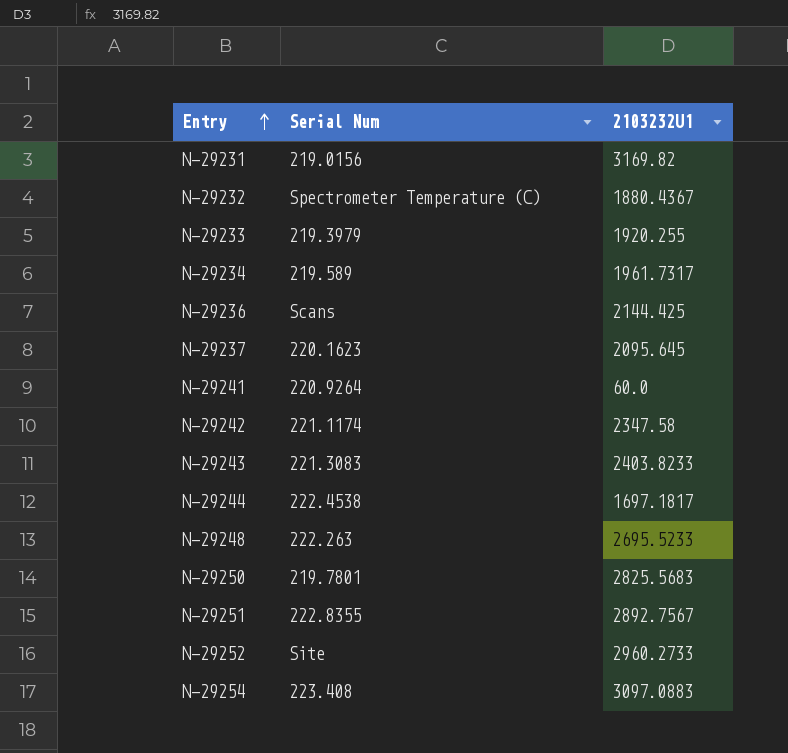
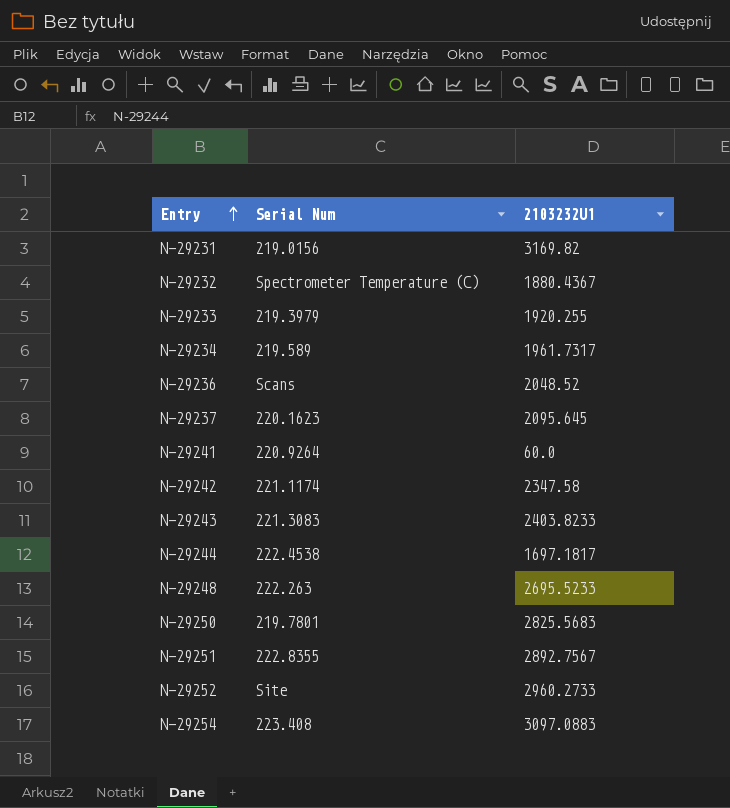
N-29236 | 2103232U1: 2144.425 -> 2048.52

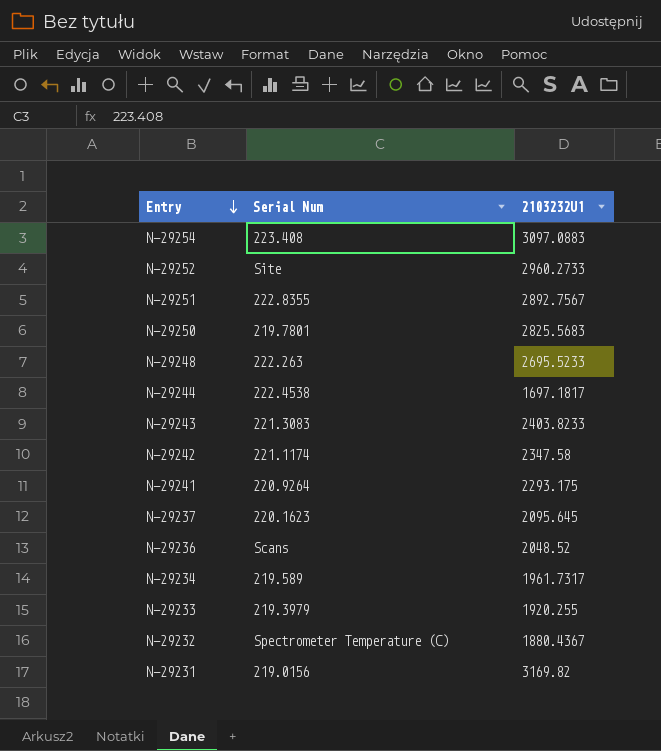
row order: Entry ascending -> Entry descending
N-29241 | 2103232U1: 60.0 -> 2293.175

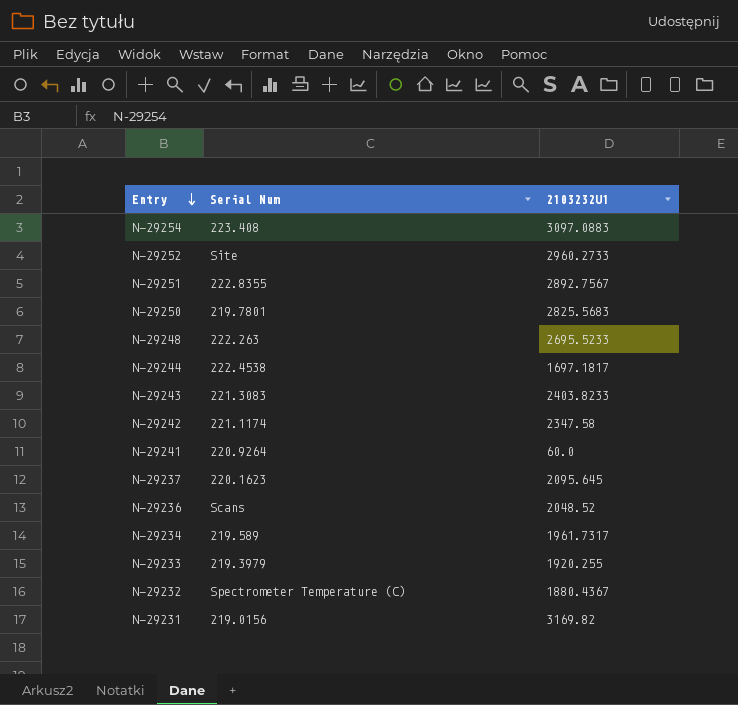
N-29241 | 2103232U1: 2293.175 -> 60.0

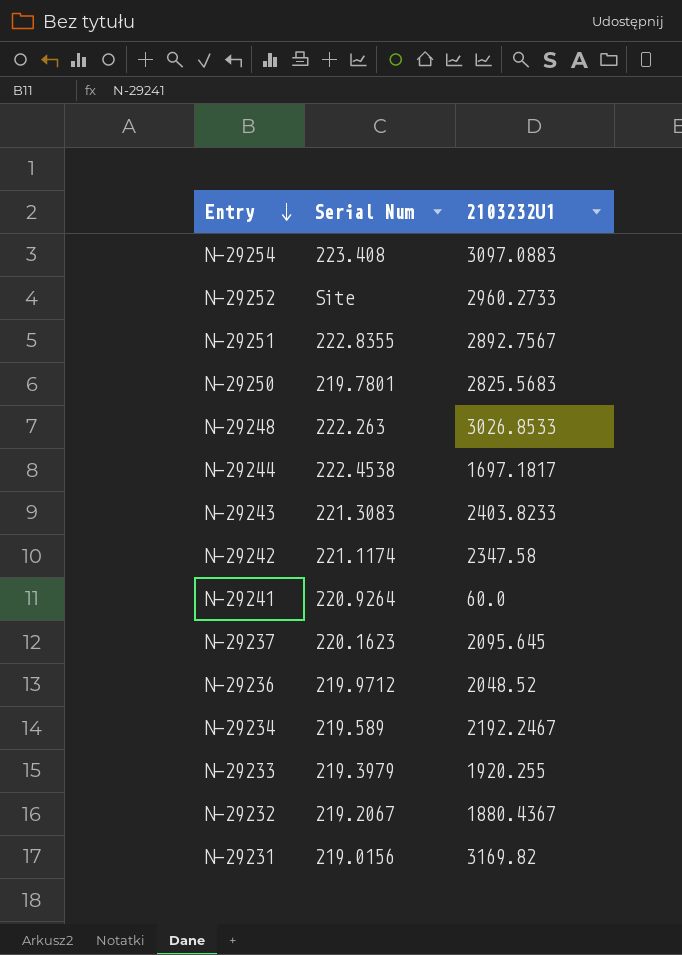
N-29248 | 2103232U1: 2695.5233 -> 3026.8533
N-29236 | Serial Num: Scans -> 219.9712
N-29234 | 2103232U1: 1961.7317 -> 2192.2467
N-29232 | Serial Num: Spectrometer Temperature (C) -> 219.2067

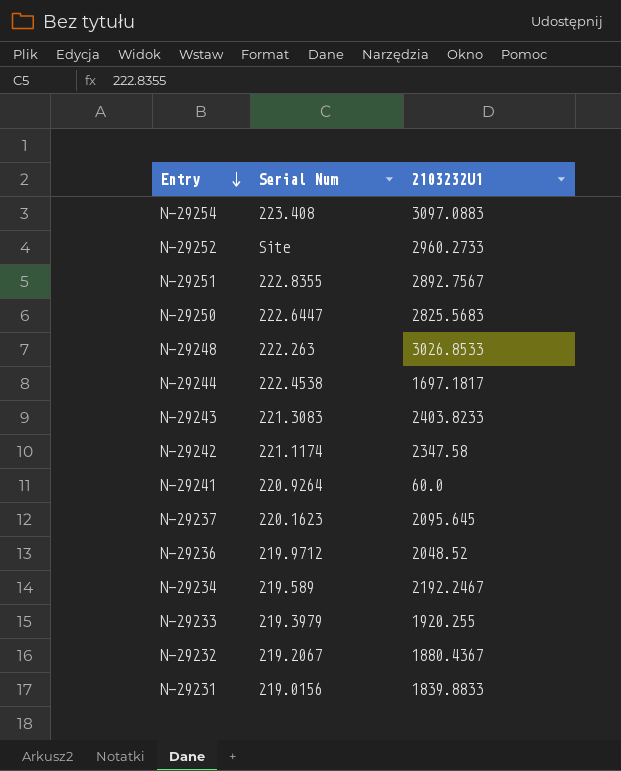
N-29250 | Serial Num: 219.7801 -> 222.6447
N-29231 | 2103232U1: 3169.82 -> 1839.8833

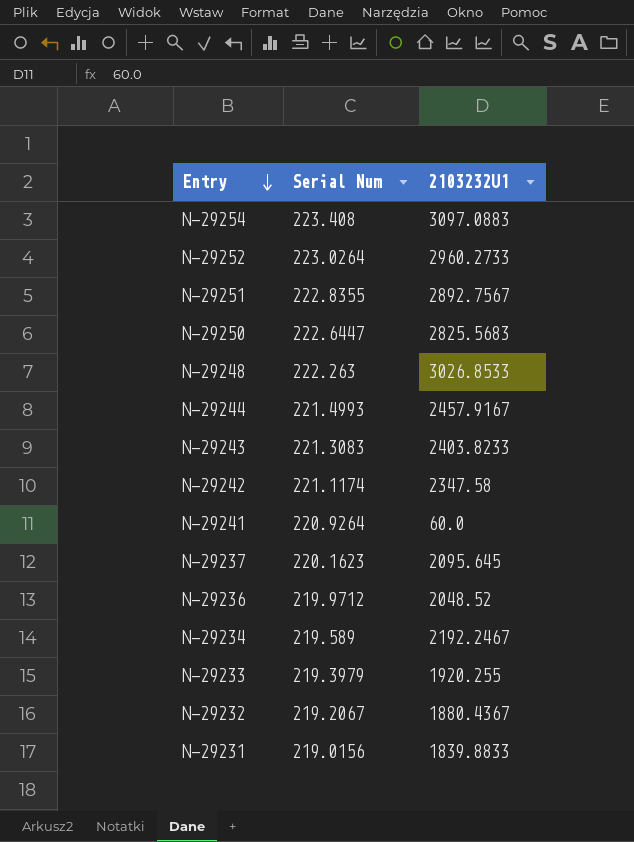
N-29252 | Serial Num: Site -> 223.0264
N-29244 | Serial Num: 222.4538 -> 221.4993
N-29244 | 2103232U1: 1697.1817 -> 2457.9167

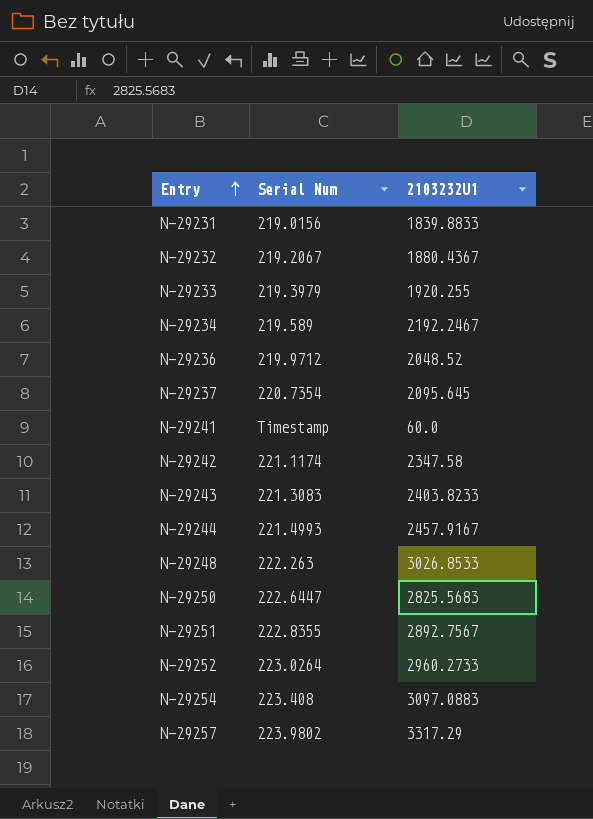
row order: Entry descending -> Entry ascending
N-29237 | Serial Num: 220.1623 -> 220.7354
N-29241 | Serial Num: 220.9264 -> Timestamp
row N-29257: none -> 223.9802 | 3317.29

